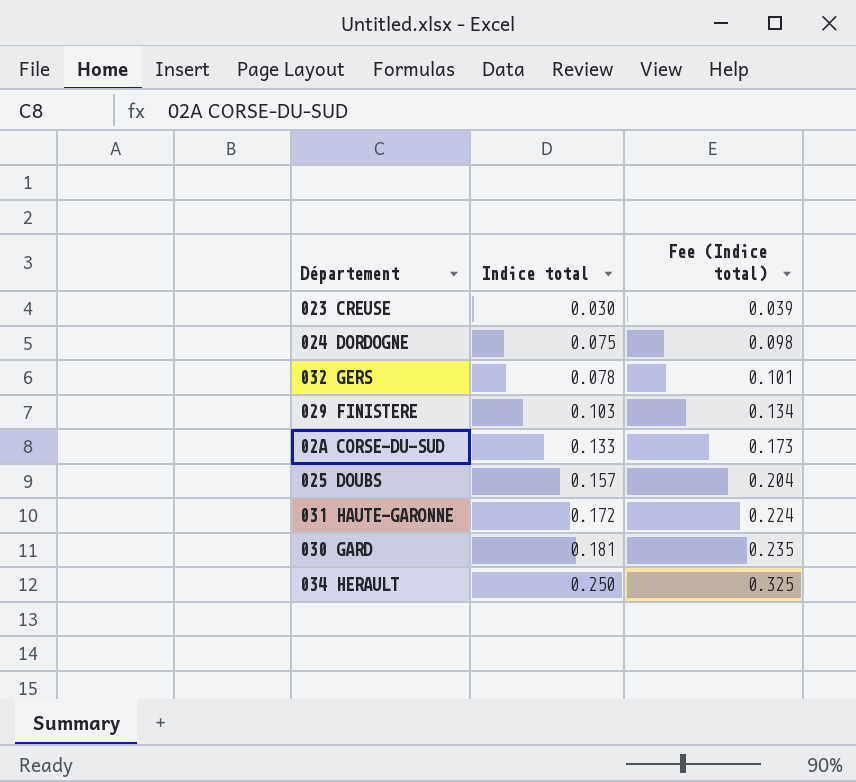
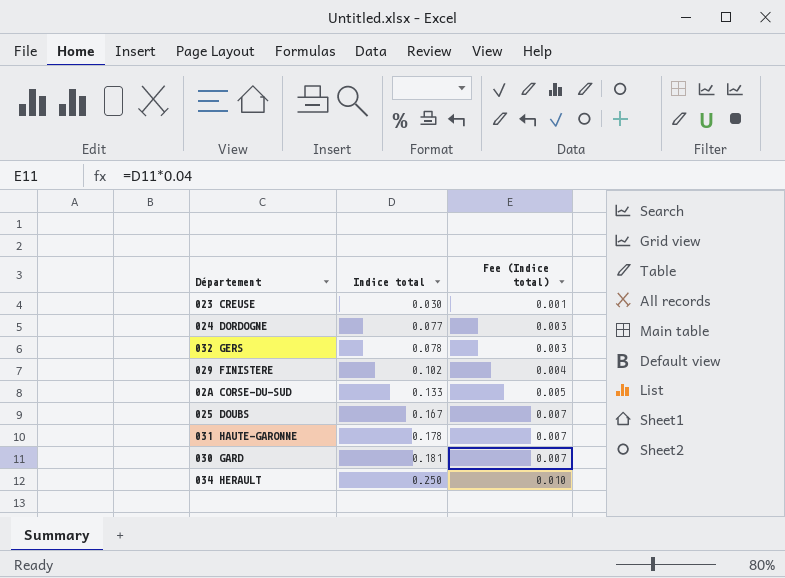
column Fee (Indice total) | formula: [Indice total] * 1.3 -> [Indice total] * 0.04
024 DORDOGNE | Indice total: 0.075 -> 0.077
029 FINISTERE | Indice total: 0.103 -> 0.102
025 DOUBS | Indice total: 0.157 -> 0.167
031 HAUTE-GARONNE | Indice total: 0.172 -> 0.178

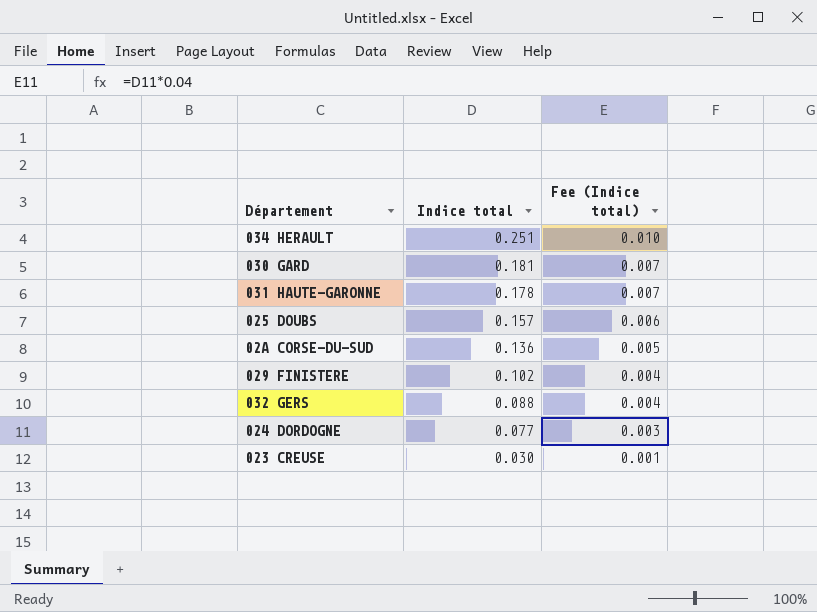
row order: Indice total ascending -> Indice total descending
034 HERAULT | Indice total: 0.250 -> 0.251
025 DOUBS | Indice total: 0.167 -> 0.157
025 DOUBS | Fee (Indice total): 0.007 -> 0.006
02A CORSE-DU-SUD | Indice total: 0.133 -> 0.136
032 GERS | Indice total: 0.078 -> 0.088
032 GERS | Fee (Indice total): 0.003 -> 0.004

